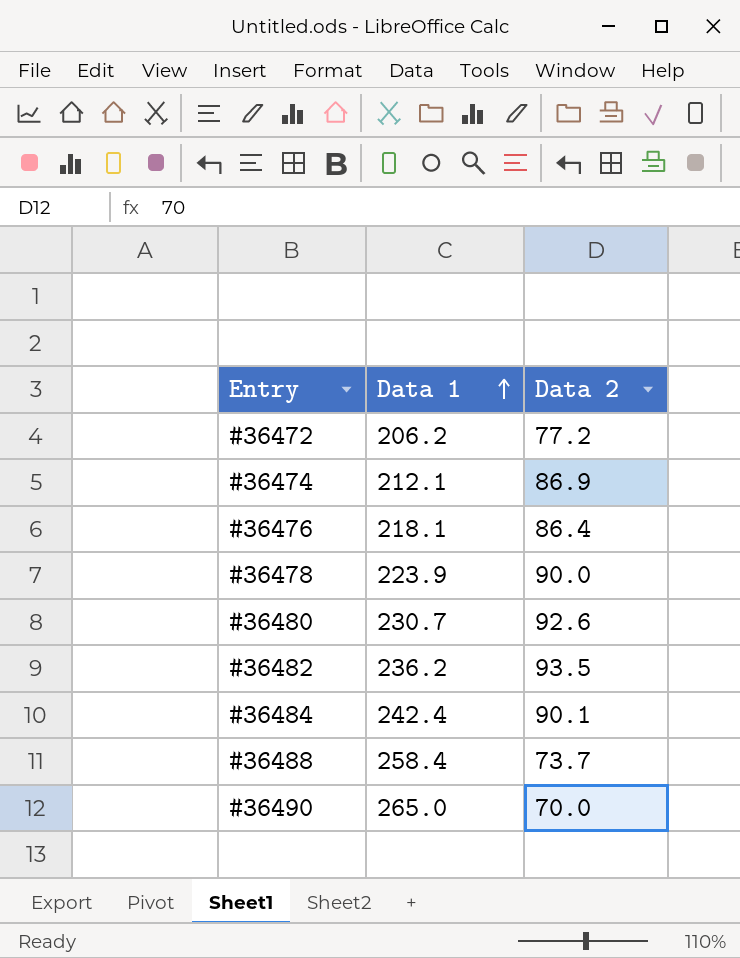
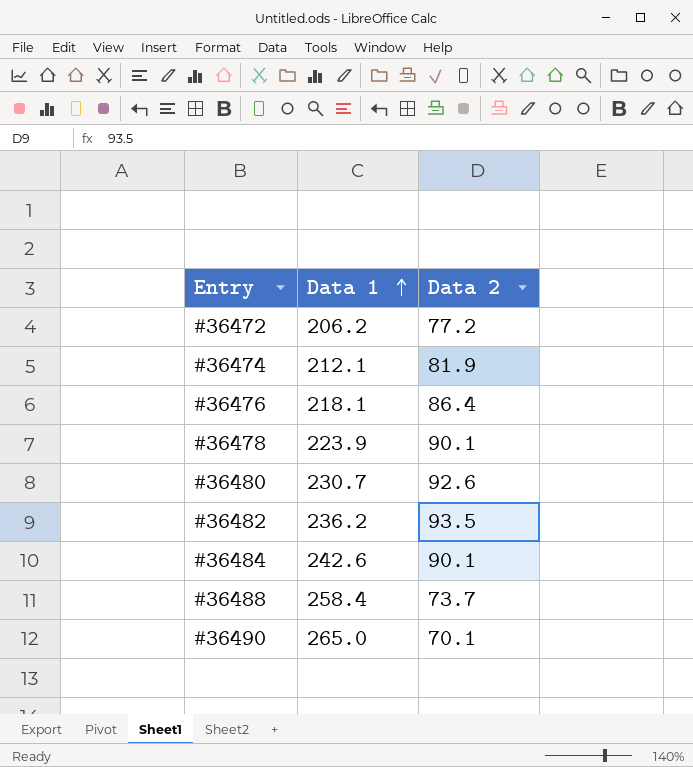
#36474 | Data 2: 86.9 -> 81.9
#36478 | Data 2: 90.0 -> 90.1
#36484 | Data 1: 242.4 -> 242.6
#36490 | Data 2: 70.0 -> 70.1

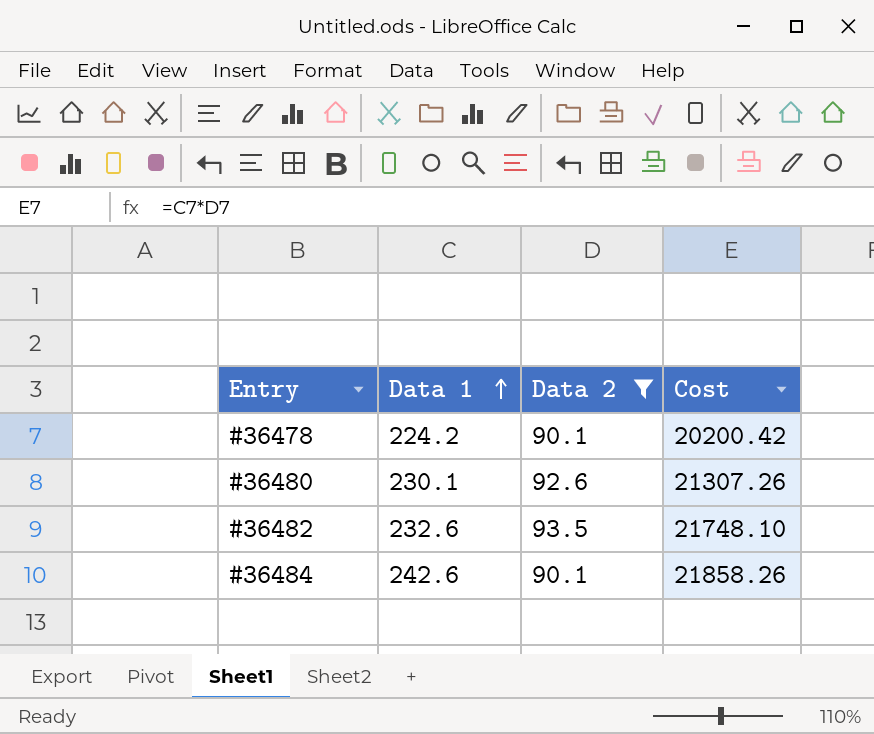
filter: none -> Data 2 >= 90.1
column Cost | formula: none -> [Data 1] * [Data 2]
#36478 | Data 1: 223.9 -> 224.2
#36480 | Data 1: 230.7 -> 230.1
#36482 | Data 1: 236.2 -> 232.6

